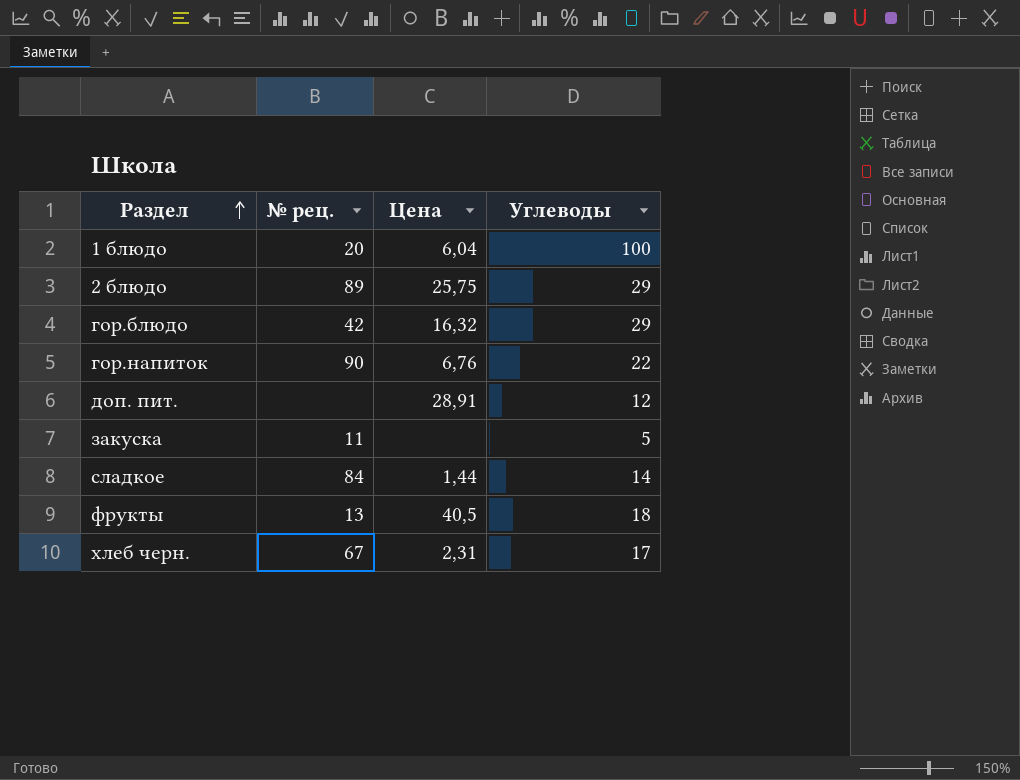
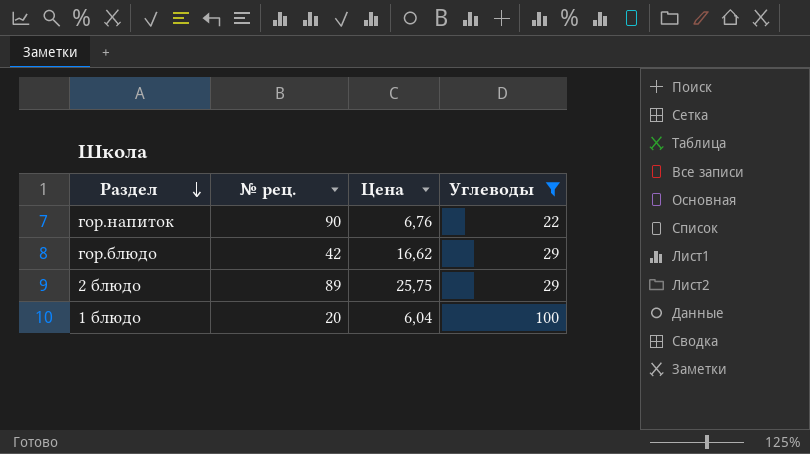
filter: none -> Углеводы >= 22
row order: Раздел ascending -> Раздел descending
гор.блюдо | Цена: 16,32 -> 16,62

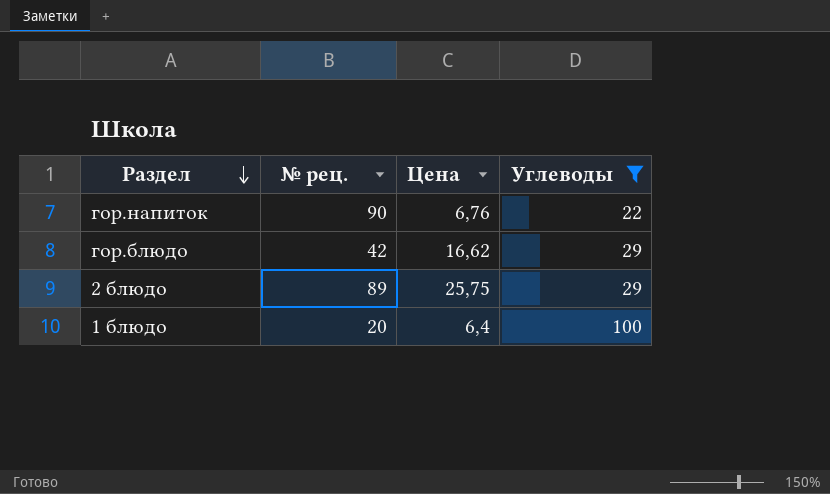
1 блюдо | Цена: 6,04 -> 6,4

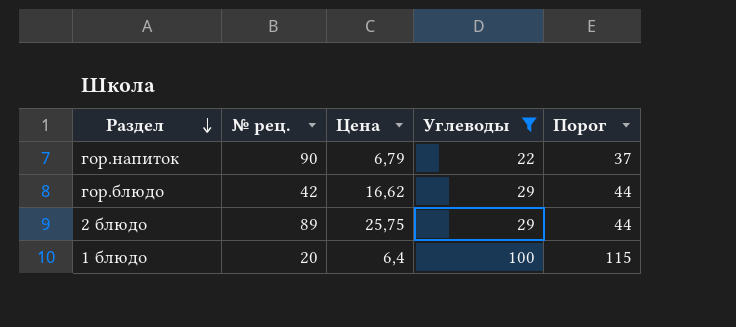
column Порог | formula: none -> [Углеводы] + 15
гор.напиток | Цена: 6,76 -> 6,79

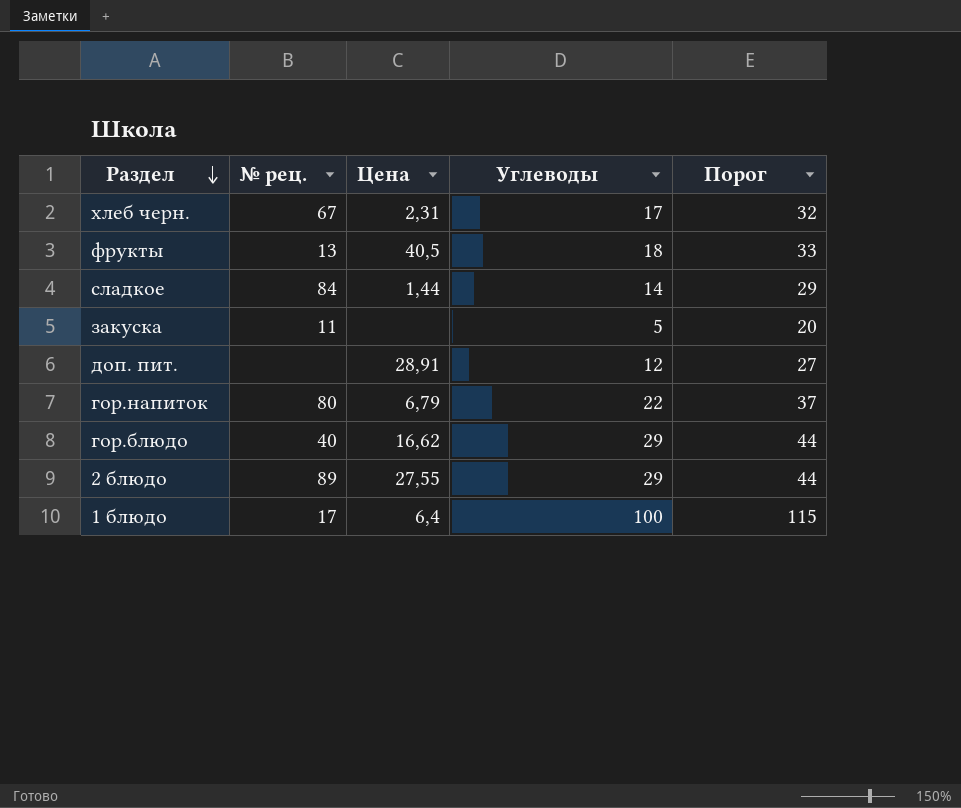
filter: Углеводы >= 22 -> none
гор.напиток | № рец.: 90 -> 80
гор.блюдо | № рец.: 42 -> 40
2 блюдо | Цена: 25,75 -> 27,55
1 блюдо | № рец.: 20 -> 17

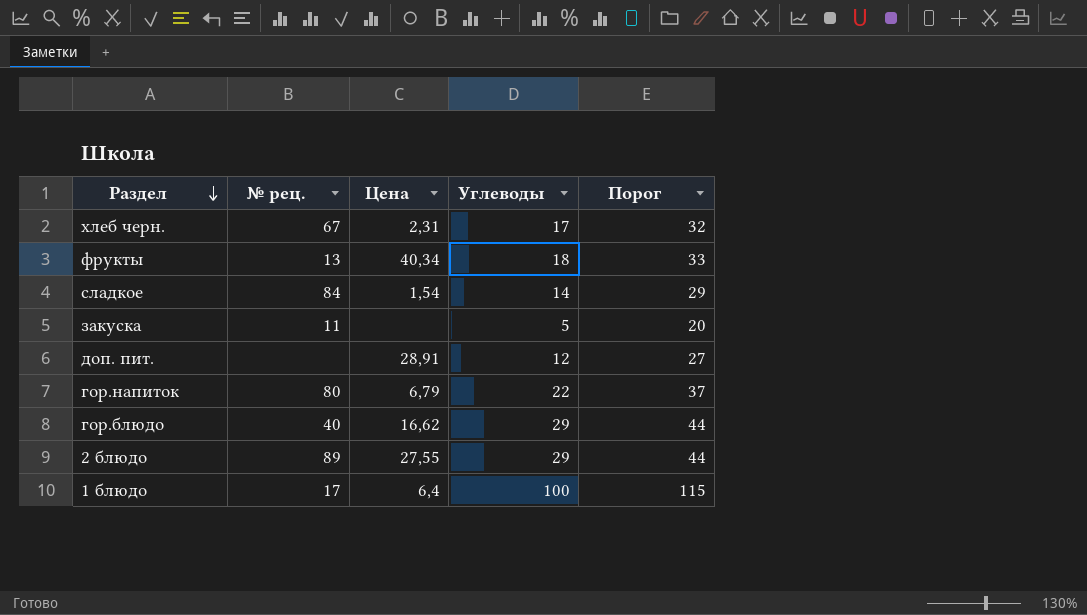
фрукты | Цена: 40,5 -> 40,34
сладкое | Цена: 1,44 -> 1,54

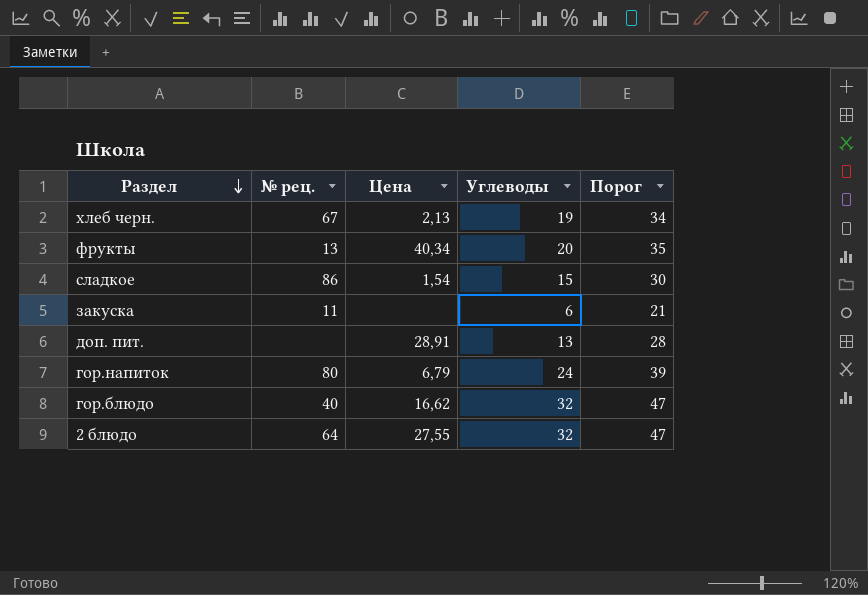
row 1 блюдо: 17 | 6,4 | 100 | 115 -> none
хлеб черн. | Цена: 2,31 -> 2,13
хлеб черн. | Углеводы: 17 -> 19
хлеб черн. | Порог: 32 -> 34
фрукты | Углеводы: 18 -> 20
фрукты | Порог: 33 -> 35
сладкое | № рец.: 84 -> 86
сладкое | Углеводы: 14 -> 15
сладкое | Порог: 29 -> 30
закуска | Углеводы: 5 -> 6
закуска | Порог: 20 -> 21
доп. пит. | Углеводы: 12 -> 13
доп. пит. | Порог: 27 -> 28
гор.напиток | Углеводы: 22 -> 24
гор.напиток | Порог: 37 -> 39
гор.блюдо | Углеводы: 29 -> 32
гор.блюдо | Порог: 44 -> 47
2 блюдо | № рец.: 89 -> 64
2 блюдо | Углеводы: 29 -> 32
2 блюдо | Порог: 44 -> 47

